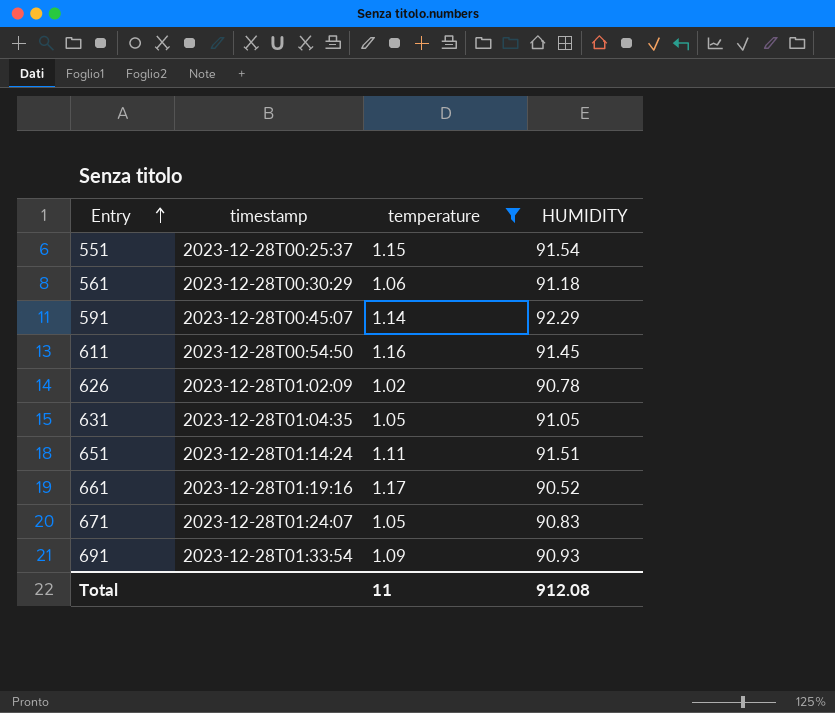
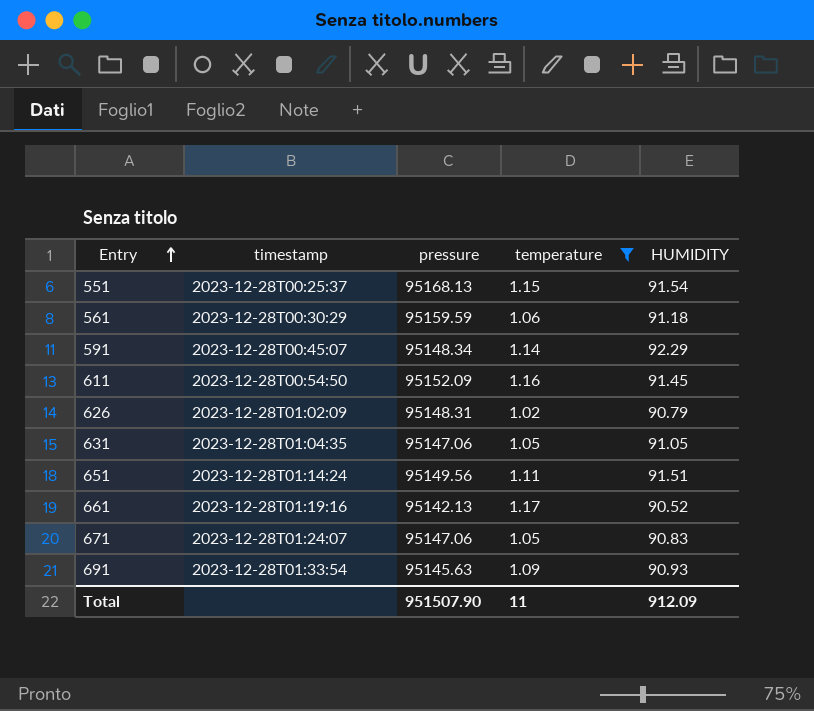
column pressure | position: none -> 3
626 | HUMIDITY: 90.78 -> 90.79
Total | HUMIDITY: 912.08 -> 912.09

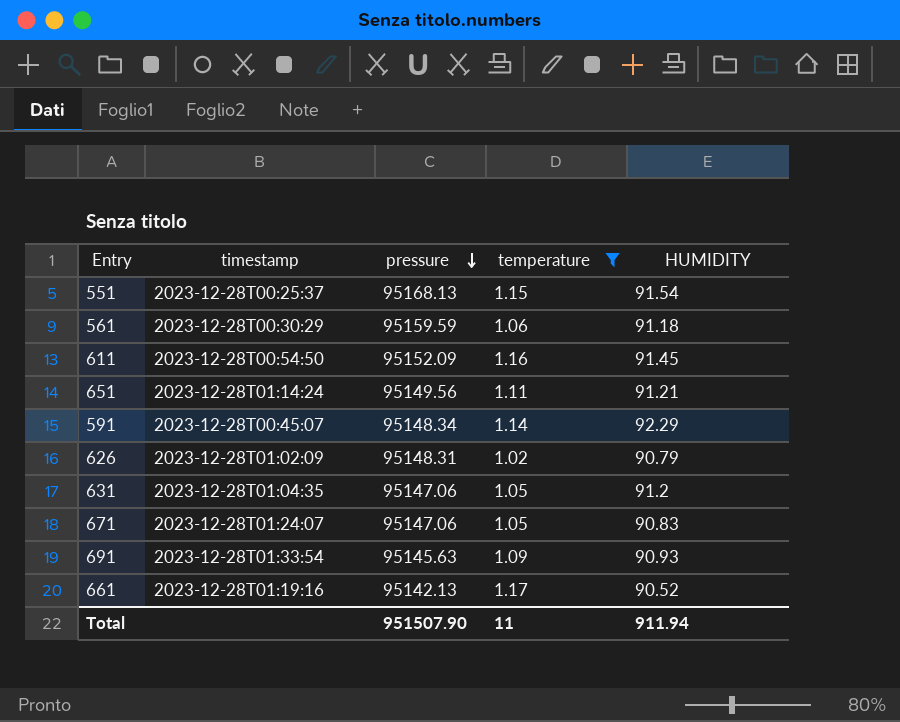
row order: Entry ascending -> pressure descending
651 | HUMIDITY: 91.51 -> 91.21
631 | HUMIDITY: 91.05 -> 91.2
Total | HUMIDITY: 912.09 -> 911.94

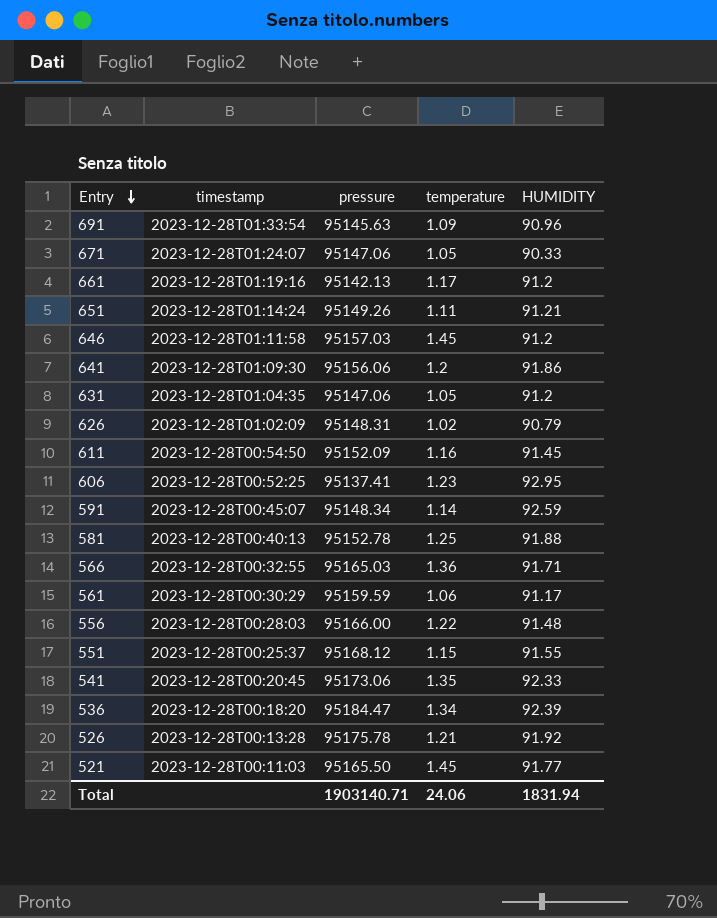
filter: temperature <= 1.17 -> none
row order: pressure descending -> Entry descending
691 | HUMIDITY: 90.93 -> 90.96
671 | HUMIDITY: 90.83 -> 90.33
661 | HUMIDITY: 90.52 -> 91.2
651 | pressure: 95149.56 -> 95149.26
591 | HUMIDITY: 92.29 -> 92.59
561 | HUMIDITY: 91.18 -> 91.17
551 | pressure: 95168.13 -> 95168.12
551 | HUMIDITY: 91.54 -> 91.55
Total | pressure: 951507.90 -> 1903140.71
Total | temperature: 11 -> 24.06
Total | HUMIDITY: 911.94 -> 1831.94

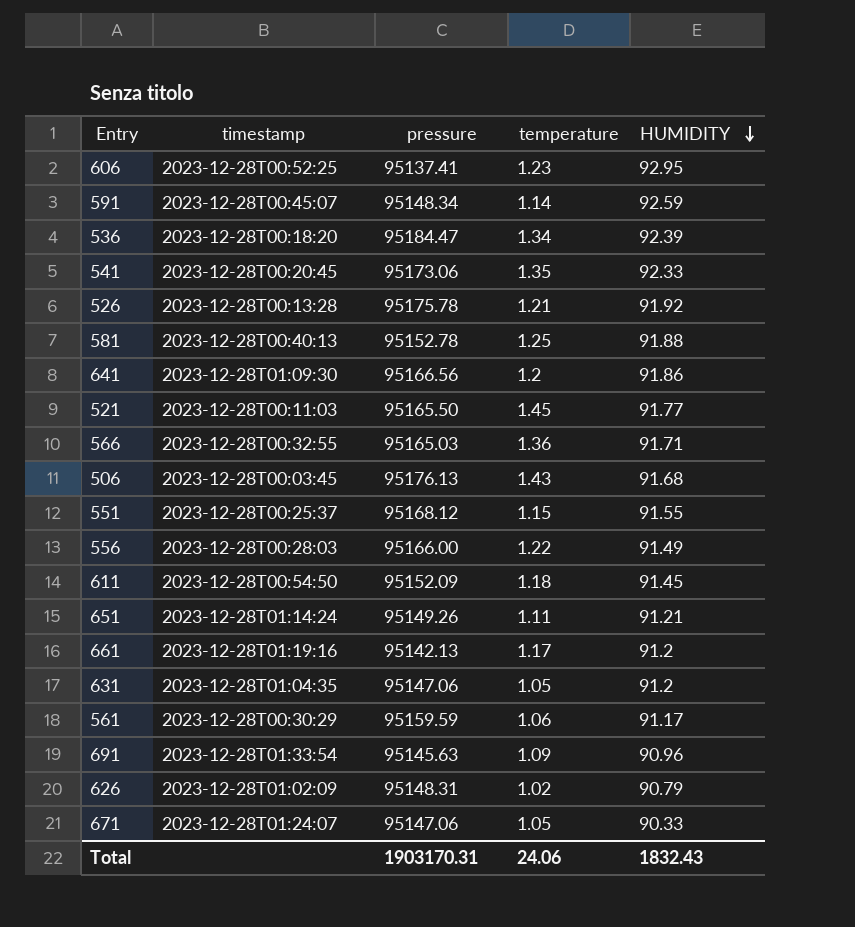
row order: Entry descending -> HUMIDITY descending
row 646: 2023-12-28T01:11:58 | 95157.03 | 1.45 | 91.2 -> none
641 | pressure: 95156.06 -> 95166.56
row 506: none -> 2023-12-28T00:03:45 | 95176.13 | 1.43 | 91.68
556 | HUMIDITY: 91.48 -> 91.49
611 | temperature: 1.16 -> 1.18
Total | pressure: 1903140.71 -> 1903170.31
Total | HUMIDITY: 1831.94 -> 1832.43

